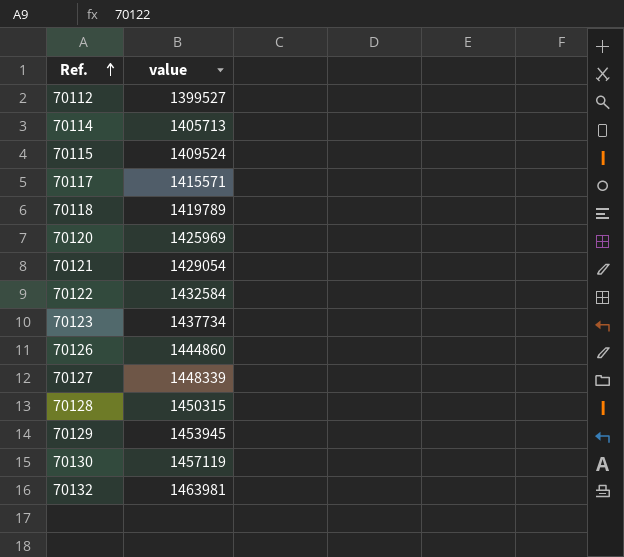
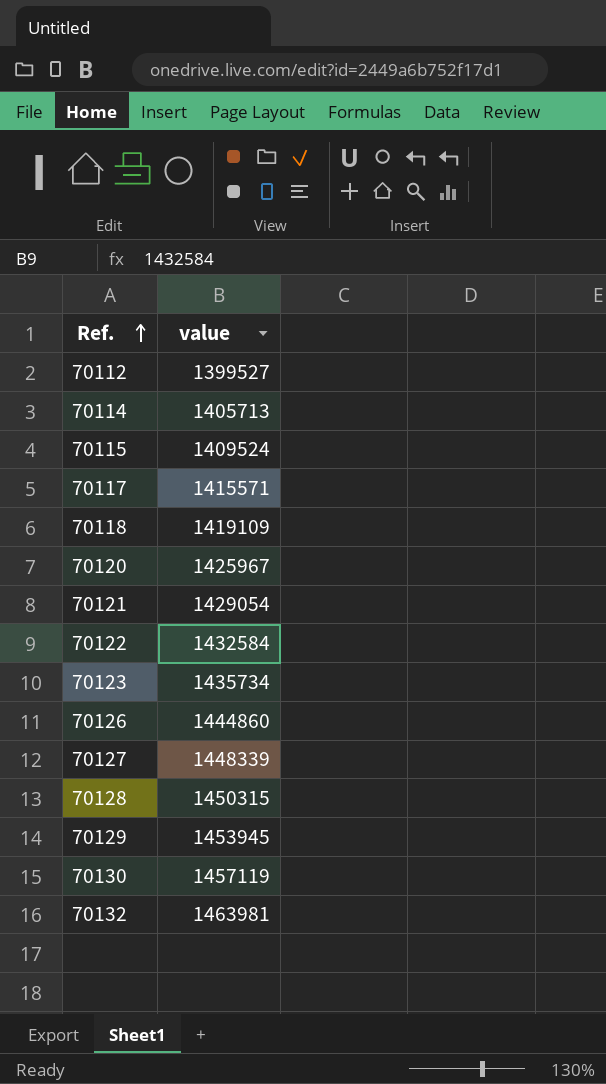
70118 | value: 1419789 -> 1419109
70120 | value: 1425969 -> 1425967
70123 | value: 1437734 -> 1435734

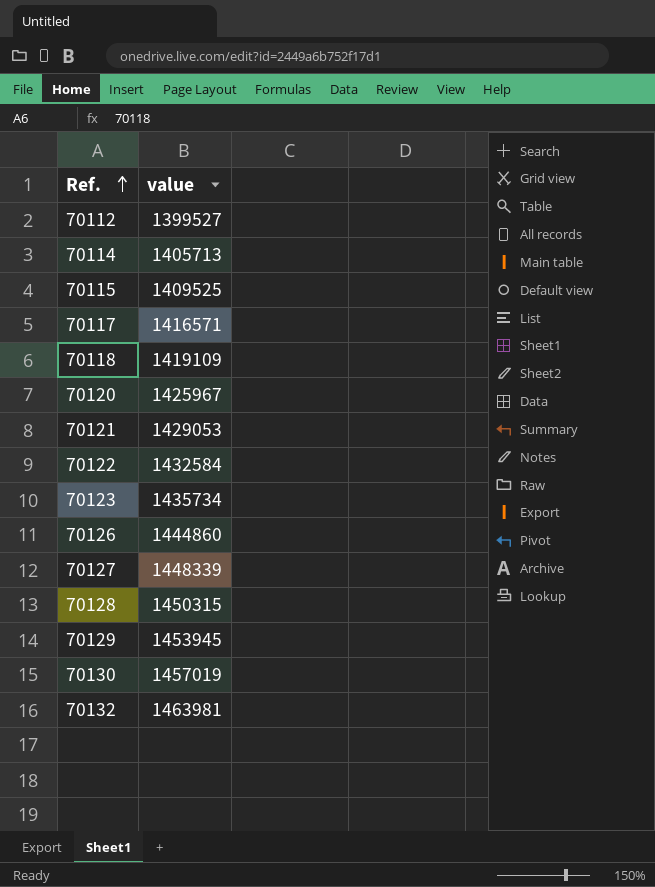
70115 | value: 1409524 -> 1409525
70117 | value: 1415571 -> 1416571
70121 | value: 1429054 -> 1429053
70130 | value: 1457119 -> 1457019

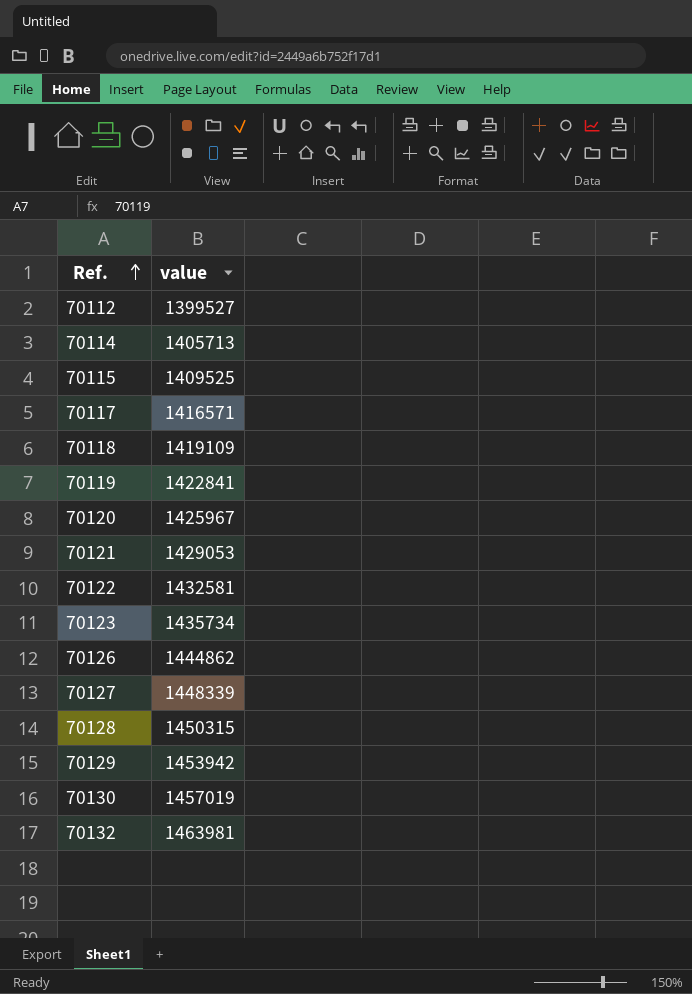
row 70119: none -> 1422841
70122 | value: 1432584 -> 1432581
70126 | value: 1444860 -> 1444862
70129 | value: 1453945 -> 1453942

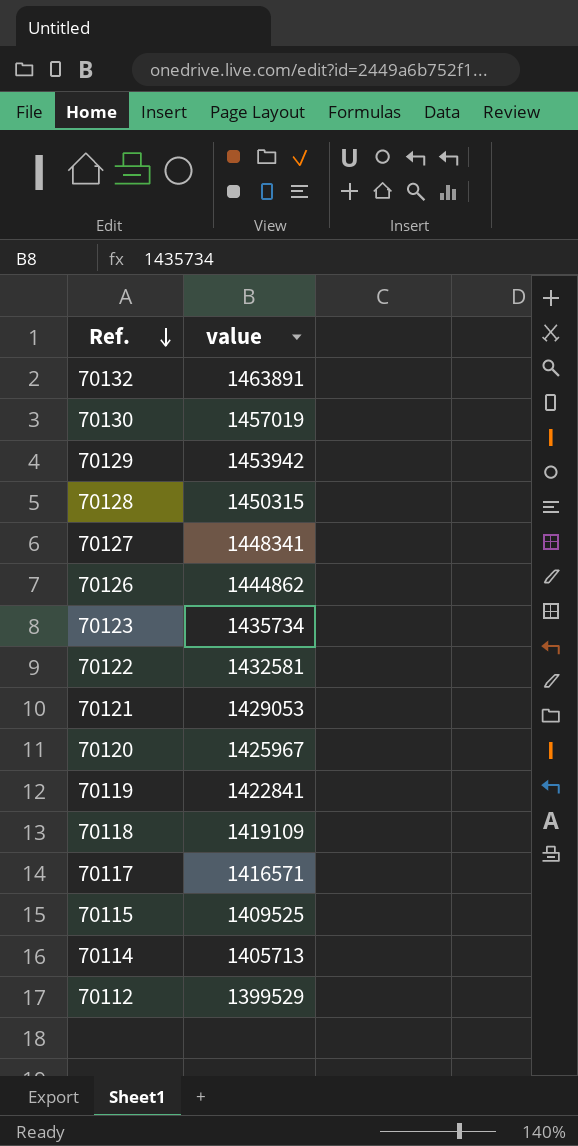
row order: Ref. ascending -> Ref. descending
70132 | value: 1463981 -> 1463891
70127 | value: 1448339 -> 1448341
70112 | value: 1399527 -> 1399529

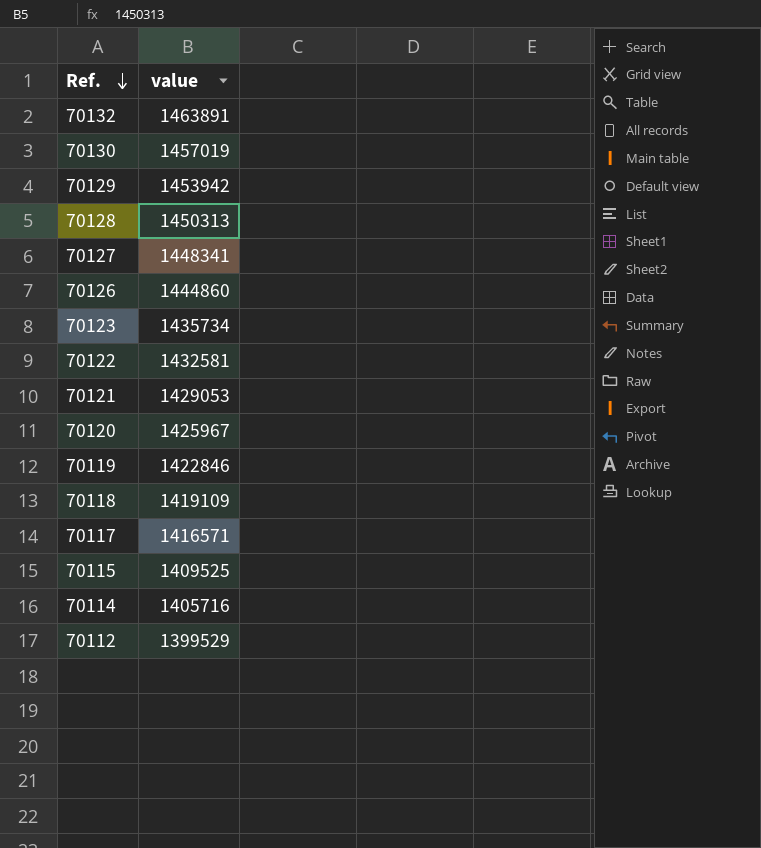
70128 | value: 1450315 -> 1450313
70126 | value: 1444862 -> 1444860
70119 | value: 1422841 -> 1422846
70114 | value: 1405713 -> 1405716

